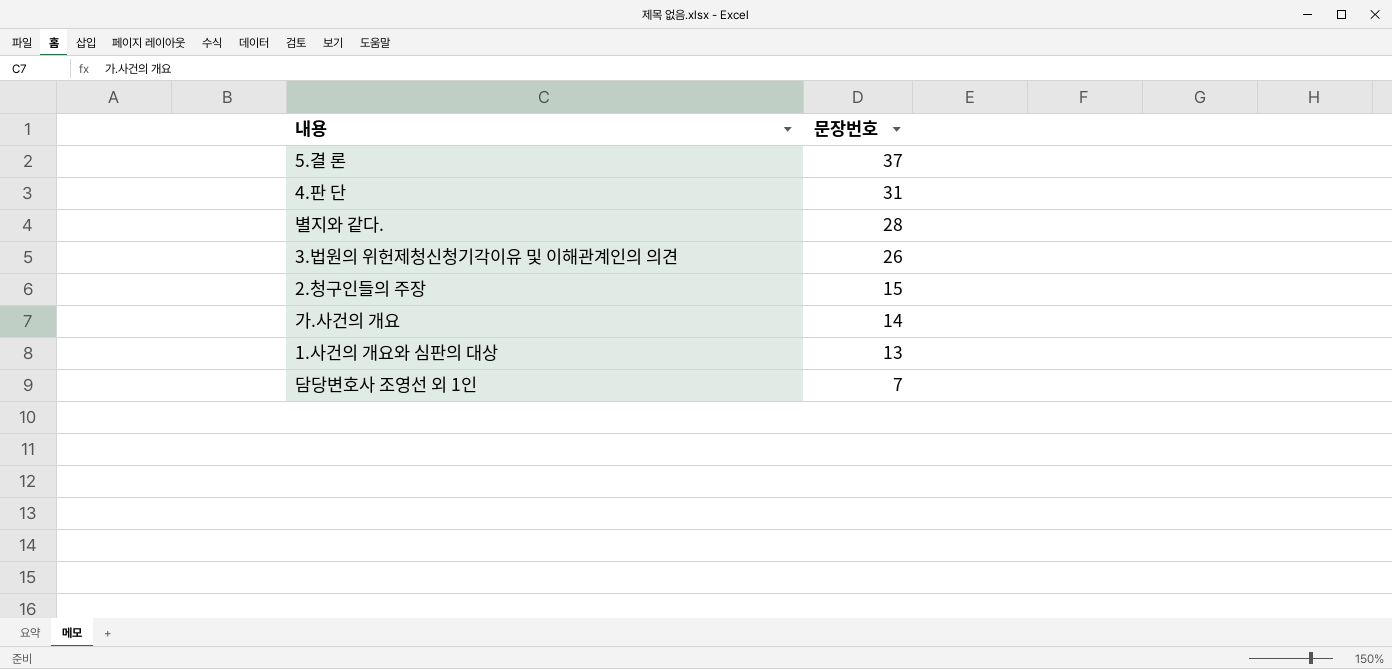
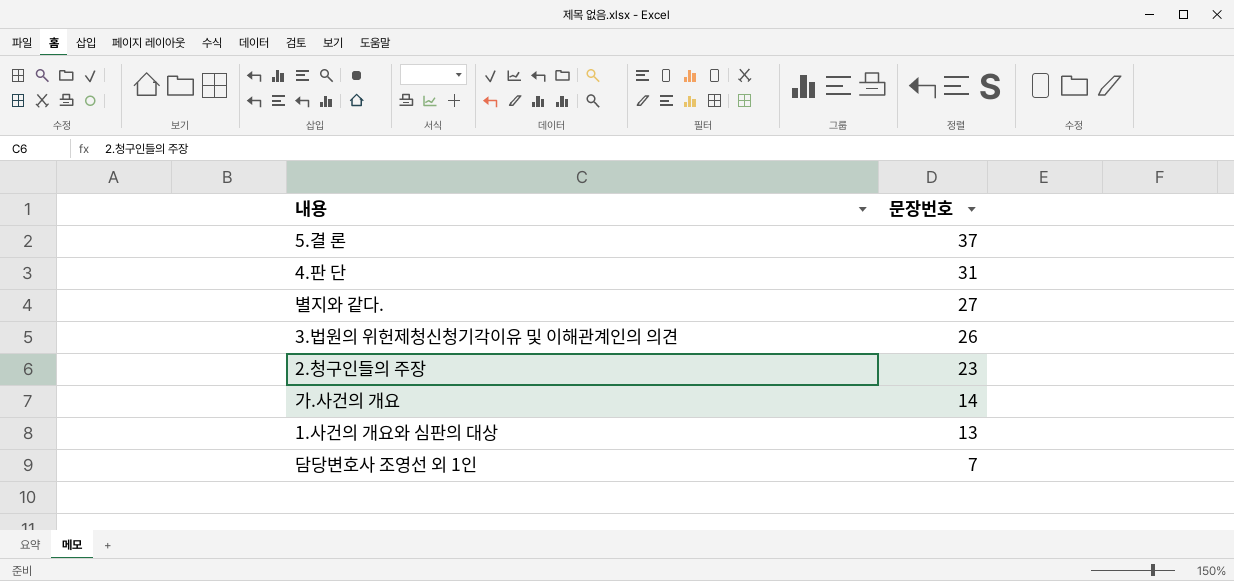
별지와 같다. | 문장번호: 28 -> 27
2.청구인들의 주장 | 문장번호: 15 -> 23

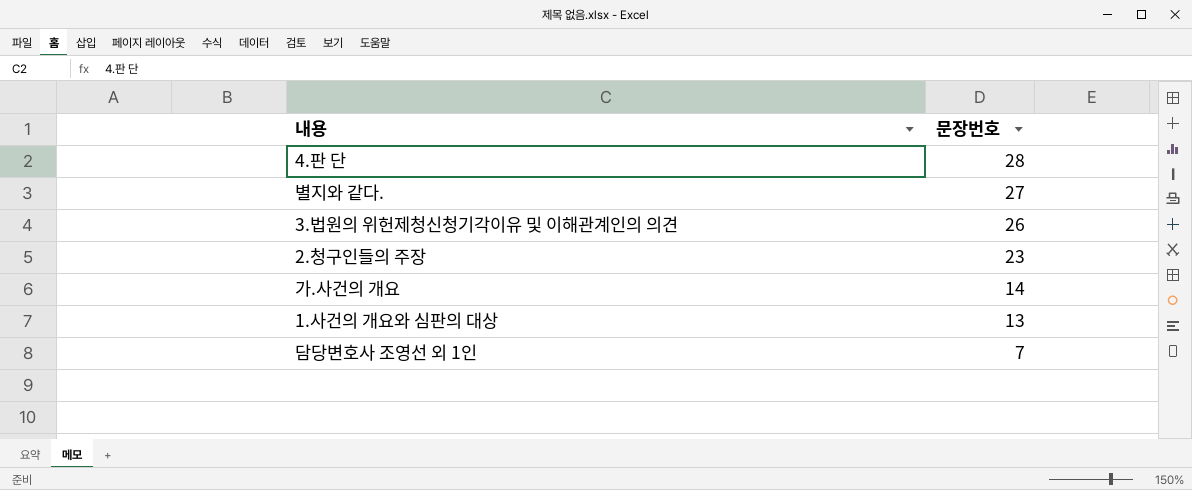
row 5.결 론: 37 -> none
4.판 단 | 문장번호: 31 -> 28

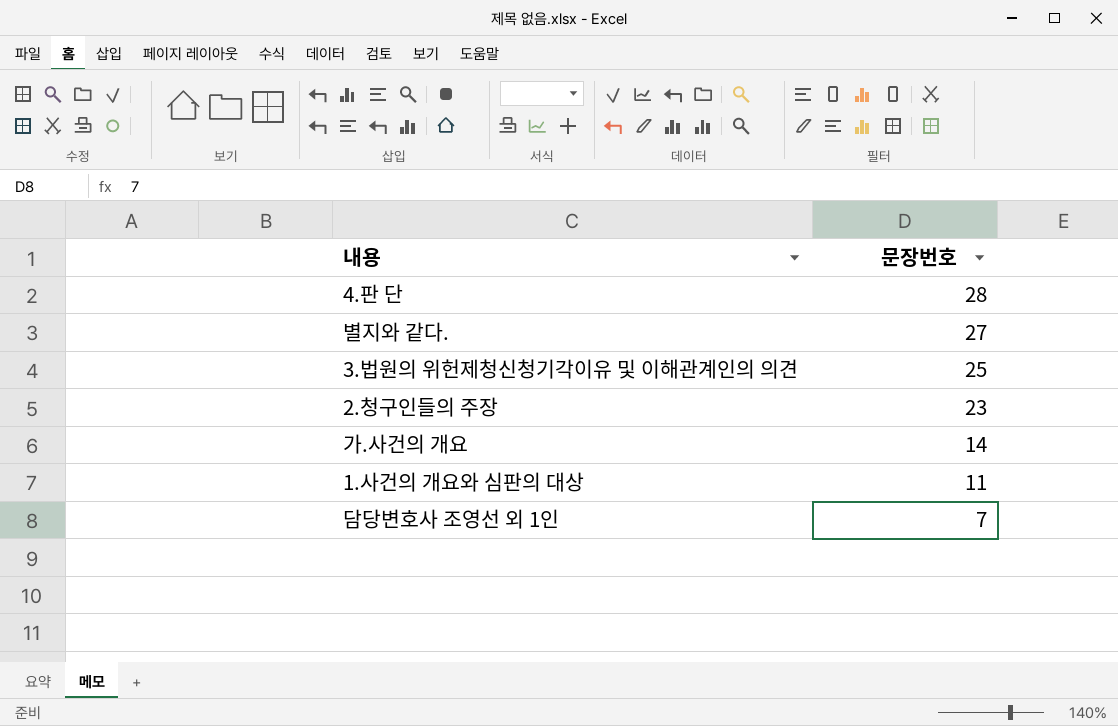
3.법원의 위헌제청신청기각이유 및 이해관계인의 의견 | 문장번호: 26 -> 25
1.사건의 개요와 심판의 대상 | 문장번호: 13 -> 11

